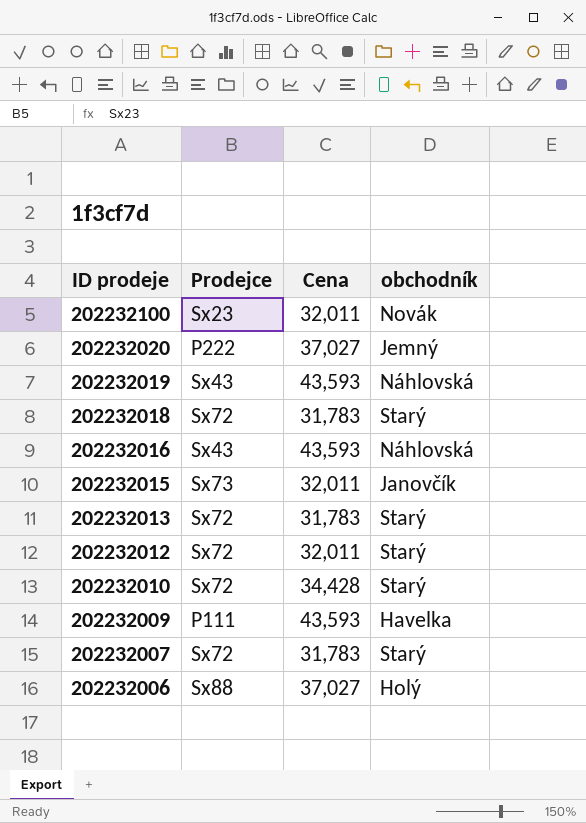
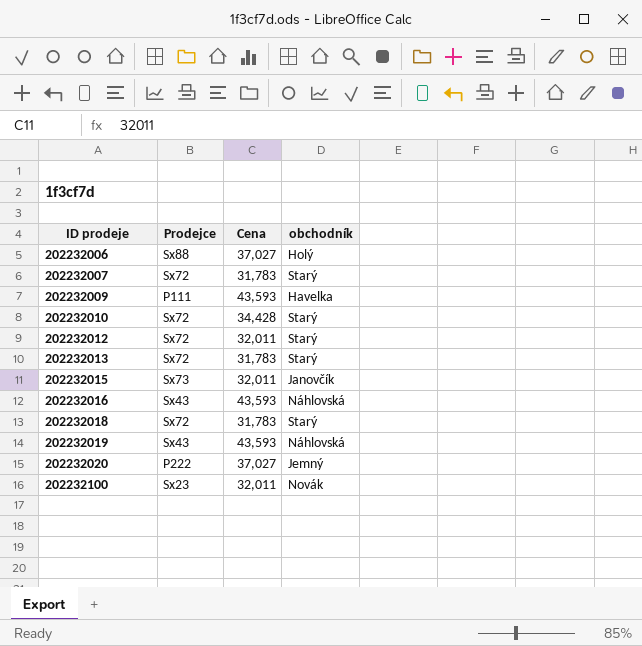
row order: ID prodeje descending -> ID prodeje ascending

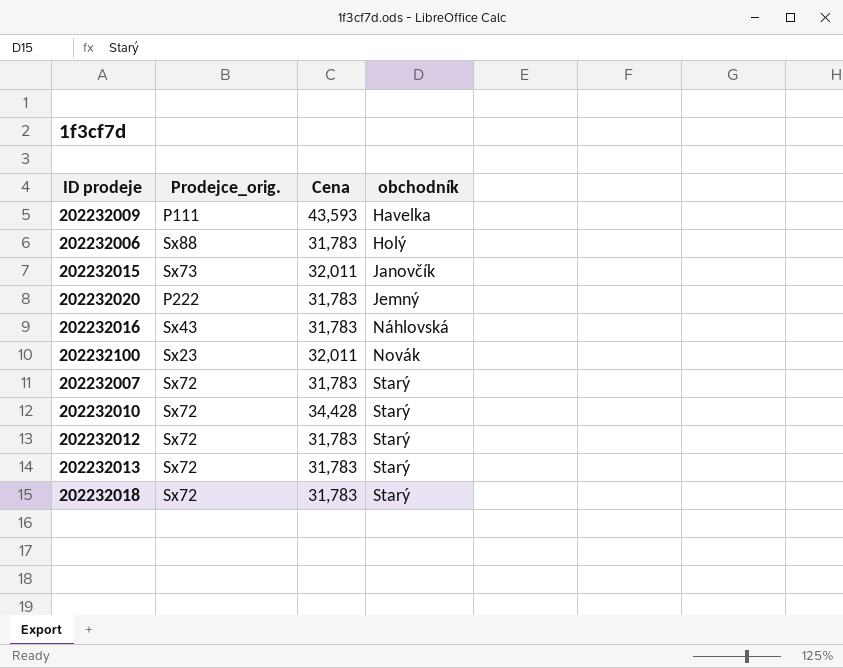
row order: ID prodeje ascending -> obchodník ascending
column name: Prodejce -> Prodejce_orig.
row 202232019: Sx43 | 43,593 | Náhlovská -> none
202232006 | Cena: 37,027 -> 31,783
202232020 | Cena: 37,027 -> 31,783
202232016 | Cena: 43,593 -> 31,783
202232012 | Cena: 32,011 -> 31,783

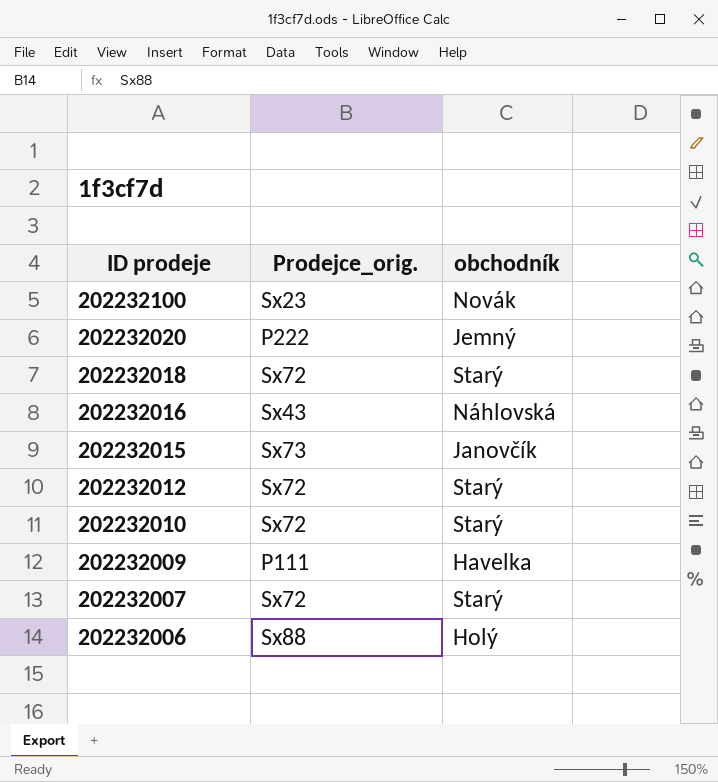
row order: obchodník ascending -> ID prodeje descending
column Cena | position: 3 -> none
row 202232013: Sx72 | 31,783 | Starý -> none

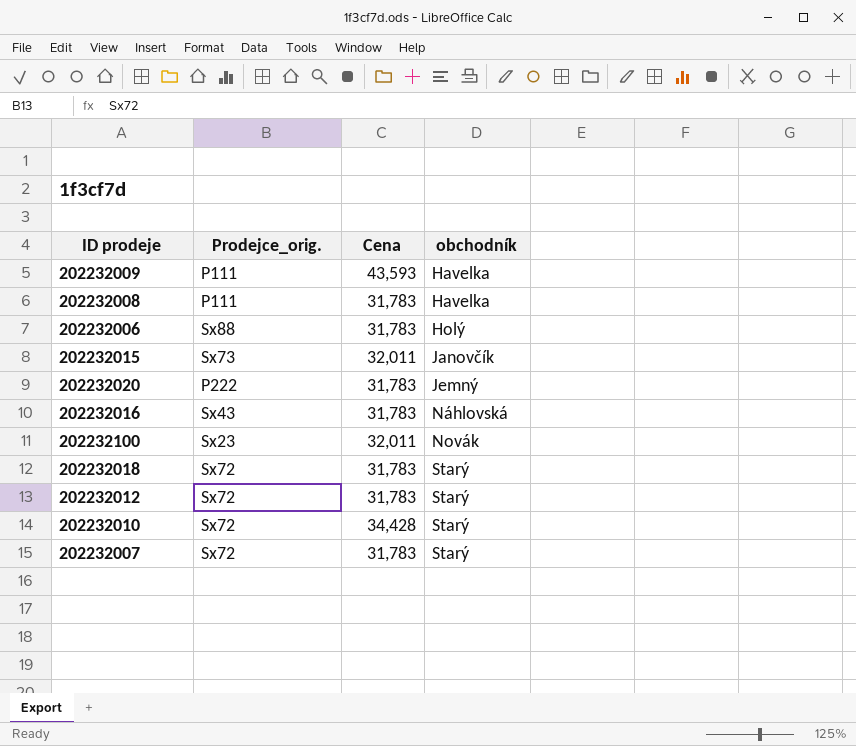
row order: ID prodeje descending -> obchodník ascending
column Cena | position: none -> 3
row 202232008: none -> P111 | 31,783 | Havelka

